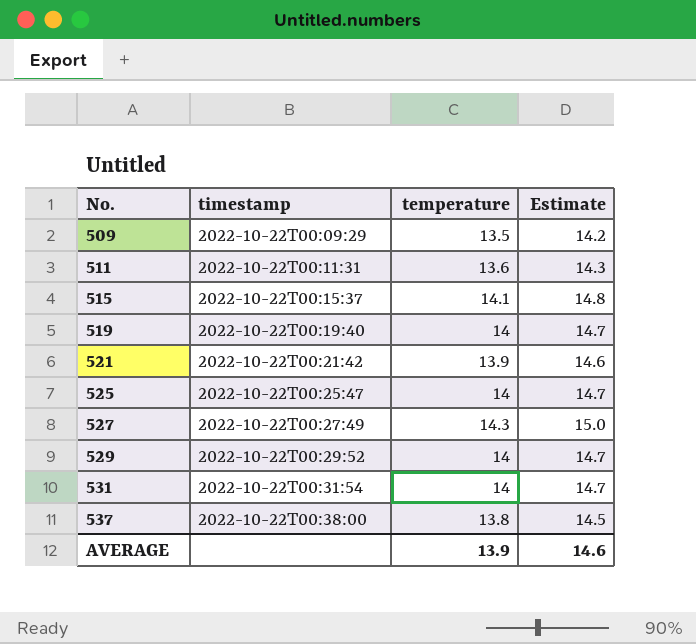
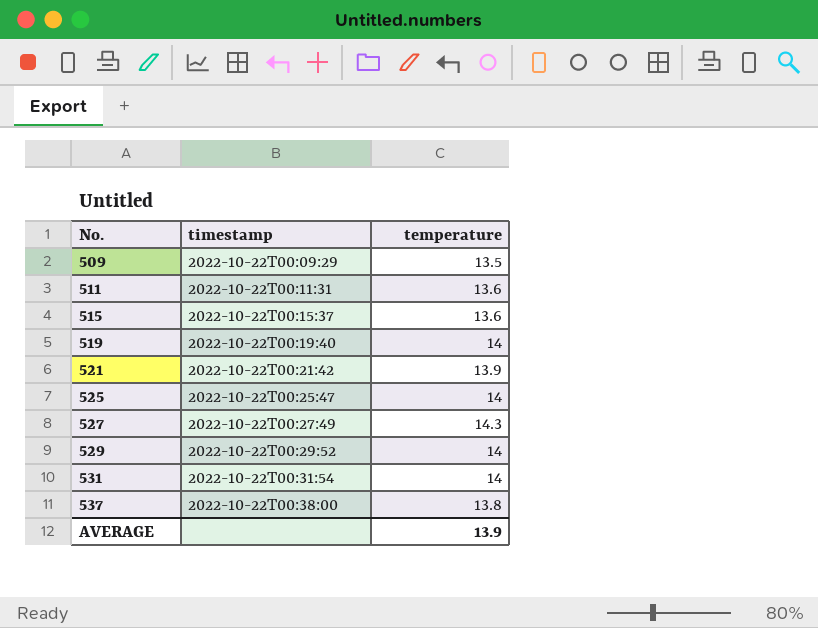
column Estimate | formula: [temperature] * 1.05 -> none
515 | temperature: 14.1 -> 13.6

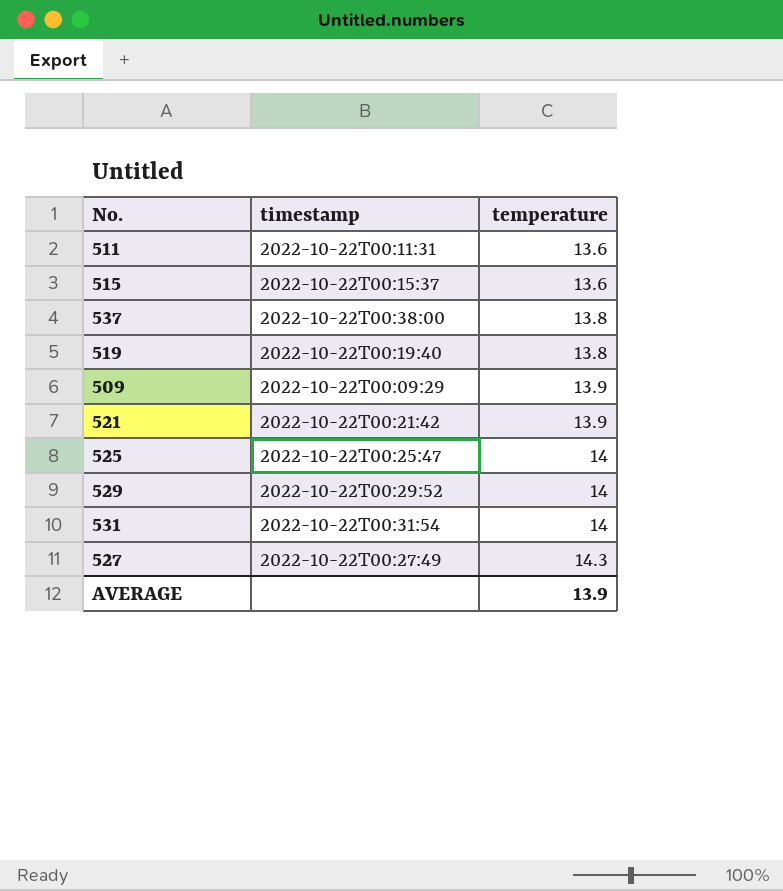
row order: No. ascending -> temperature ascending
519 | temperature: 14 -> 13.8
509 | temperature: 13.5 -> 13.9

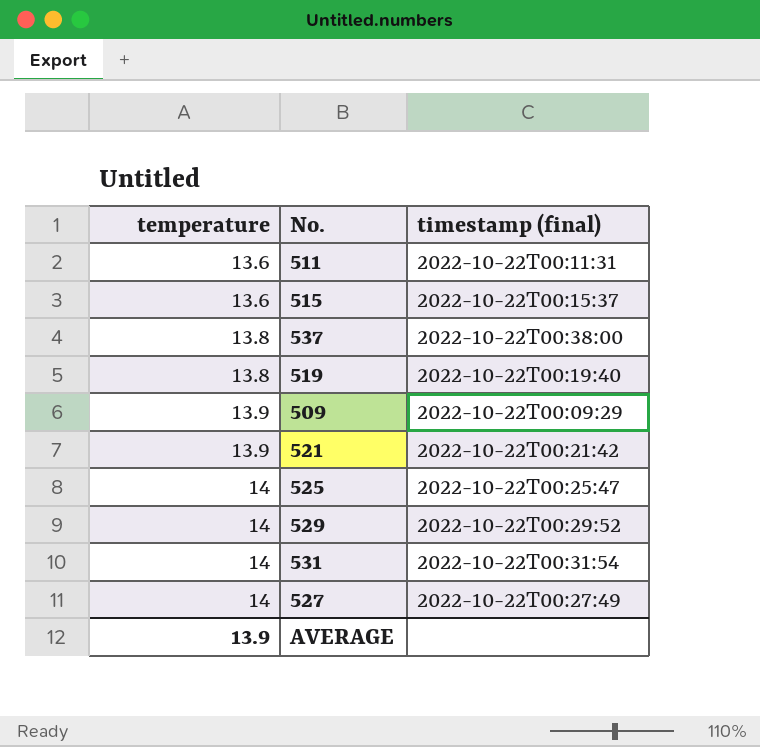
column temperature | position: 3 -> 1
column name: timestamp -> timestamp (final)
527 | temperature: 14.3 -> 14

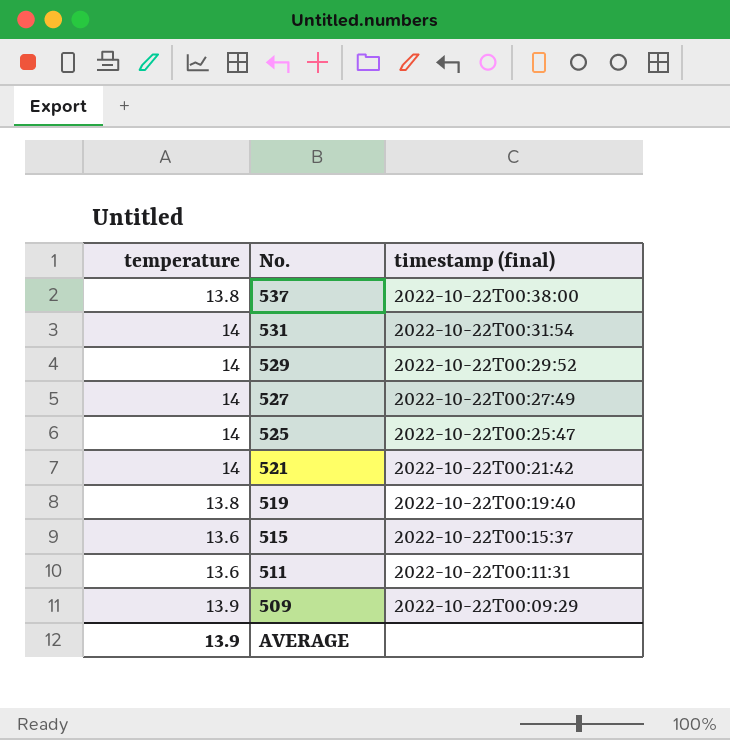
row order: temperature ascending -> No. descending
521 | temperature: 13.9 -> 14

